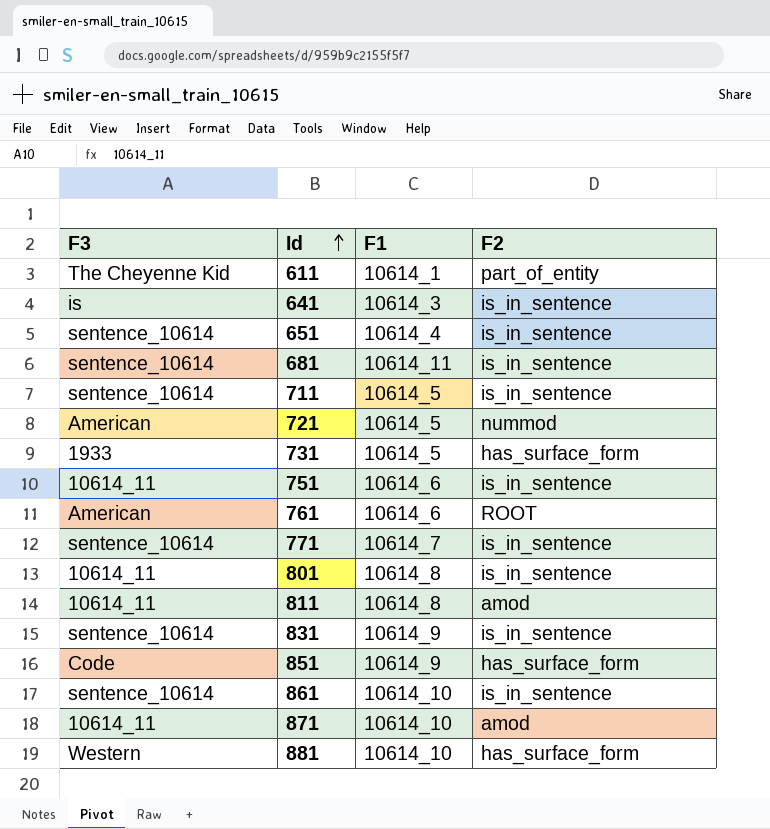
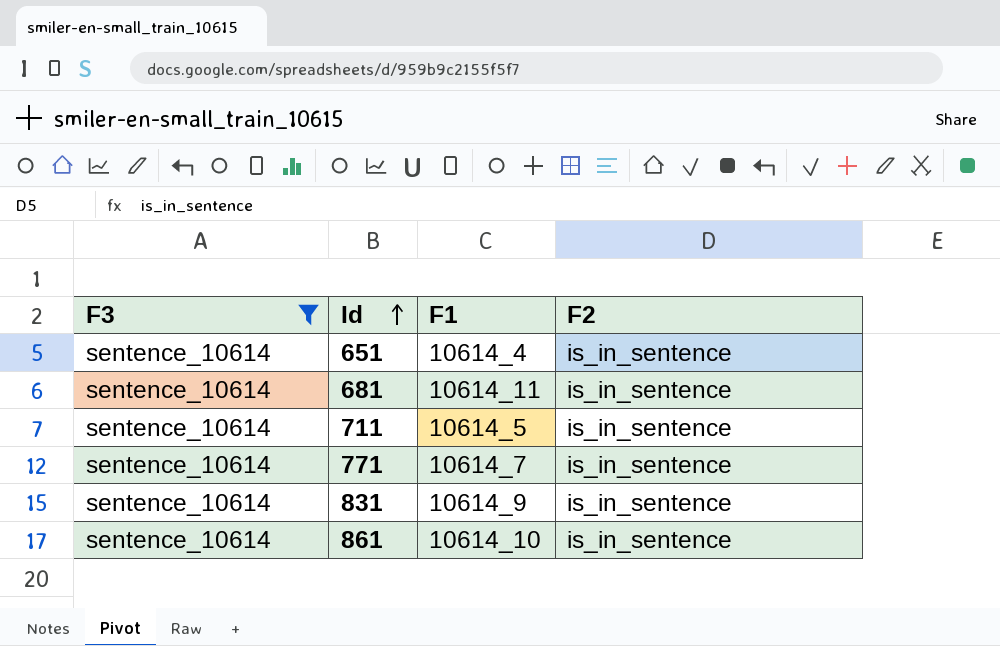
filter: none -> F3 = sentence_10614

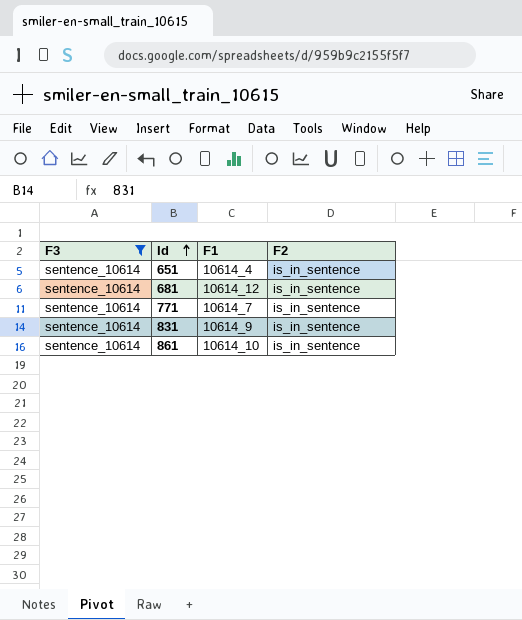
row 711: sentence_10614 | 10614_5 | is_in_sentence -> none
681 | F1: 10614_11 -> 10614_12

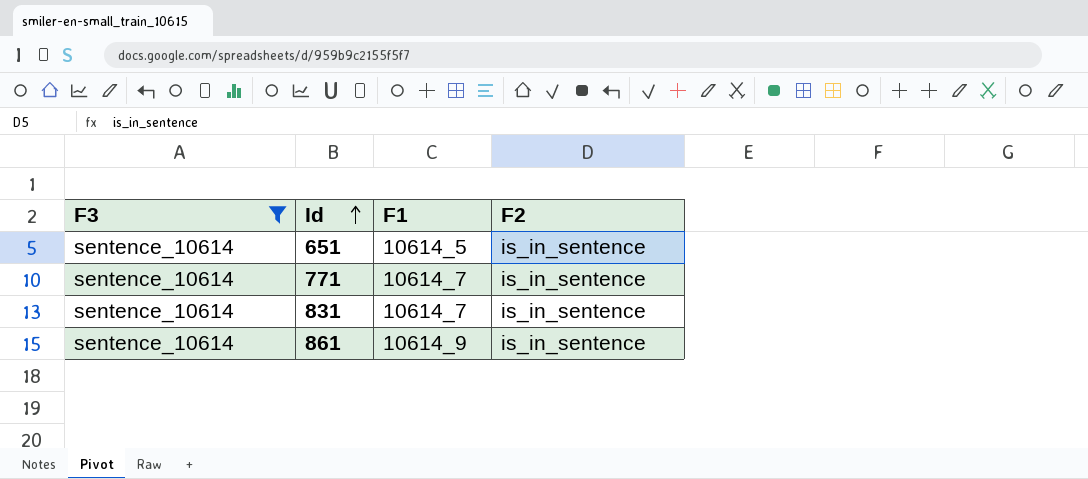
row 681: sentence_10614 | 10614_12 | is_in_sentence -> none
651 | F1: 10614_4 -> 10614_5
831 | F1: 10614_9 -> 10614_7
861 | F1: 10614_10 -> 10614_9

